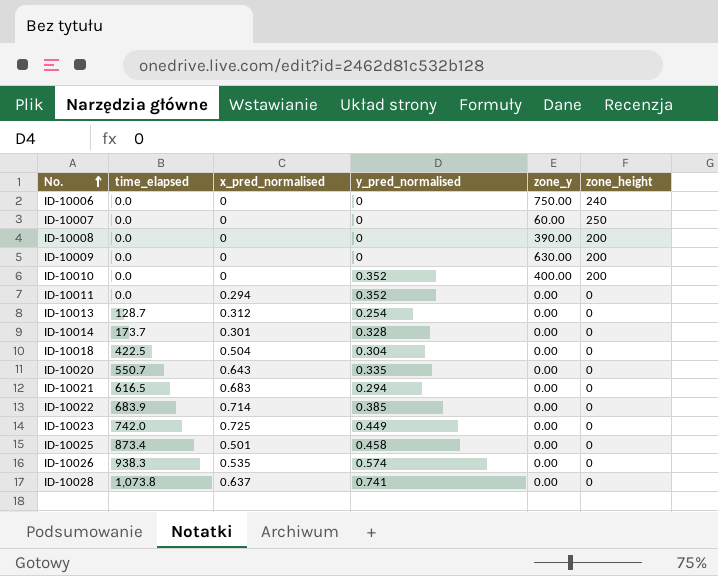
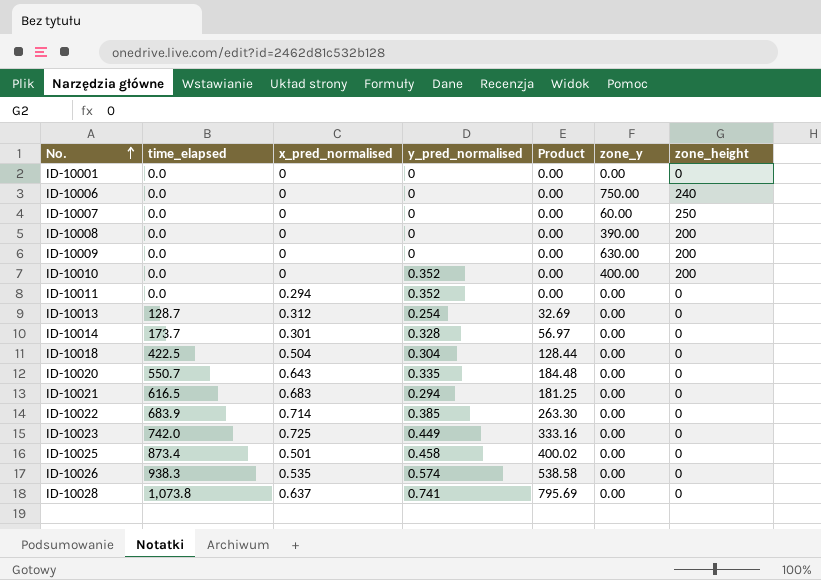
column Product | formula: none -> [time_elapsed] * [y_pred_normalised]
row ID-10001: none -> 0.0 | 0 | 0 | 0.00 | 0.00 | 0

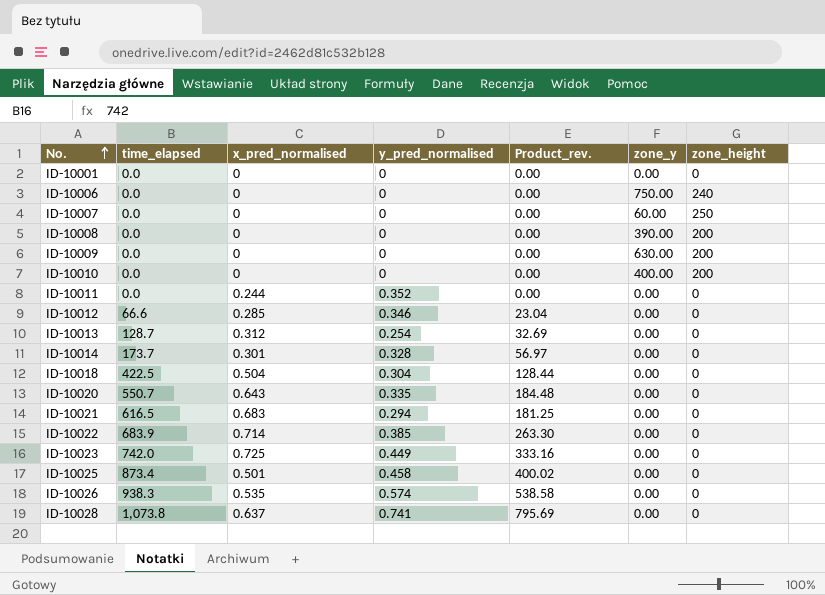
column name: Product -> Product_rev.
ID-10010 | y_pred_normalised: 0.352 -> 0
ID-10011 | x_pred_normalised: 0.294 -> 0.244
row ID-10012: none -> 66.6 | 0.285 | 0.346 | 23.04 | 0.00 | 0

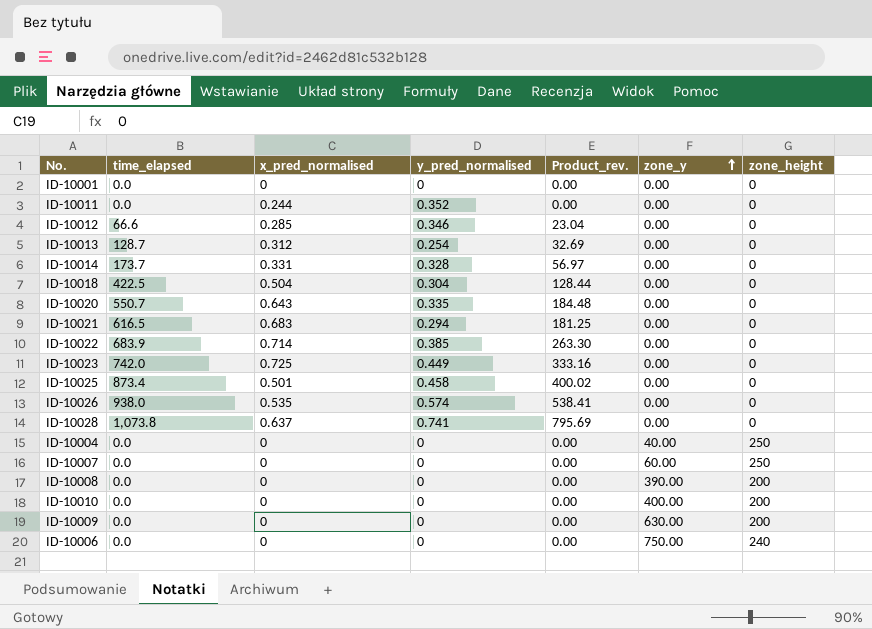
row order: No. ascending -> zone_y ascending
ID-10014 | x_pred_normalised: 0.301 -> 0.331
ID-10026 | time_elapsed: 938.3 -> 938.0
ID-10026 | Product_rev.: 538.58 -> 538.41
row ID-10004: none -> 0.0 | 0 | 0 | 0.00 | 40.00 | 250

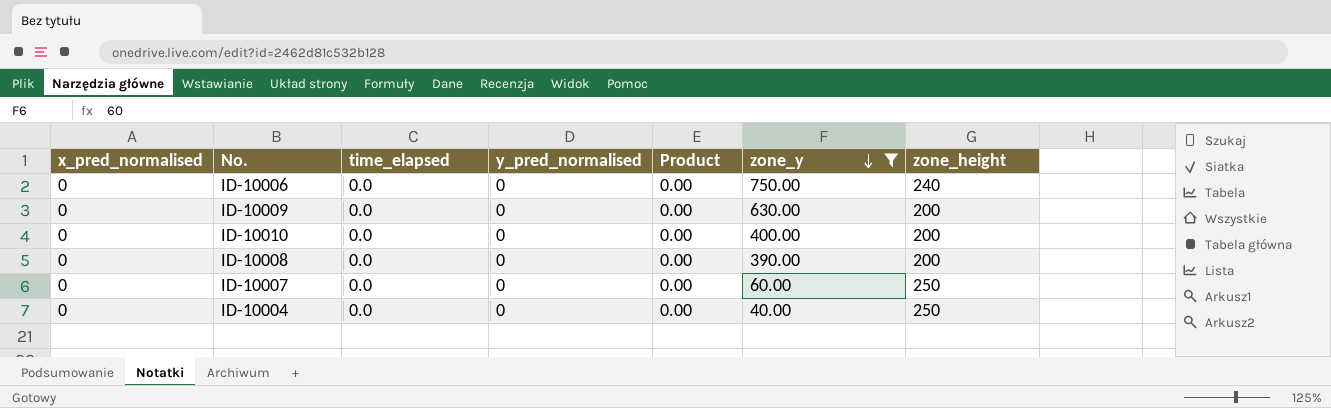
filter: none -> zone_y != 0.00
row order: zone_y ascending -> zone_y descending
column x_pred_normalised | position: 3 -> 1
column name: Product_rev. -> Product

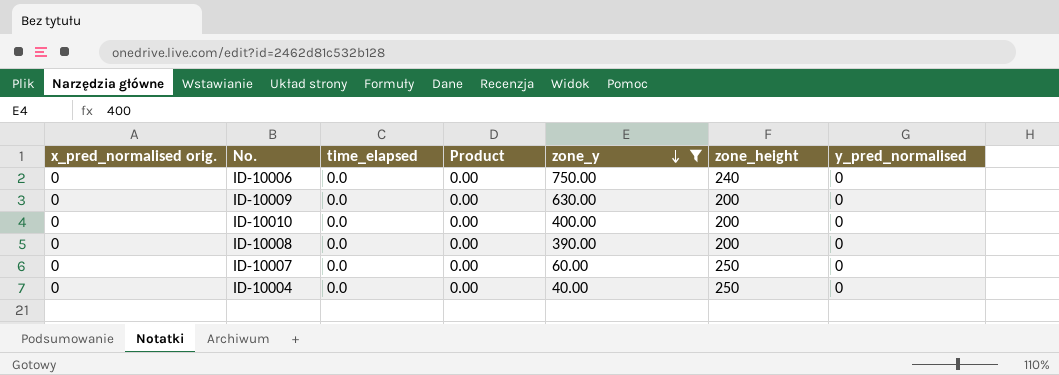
column name: x_pred_normalised -> x_pred_normalised orig.
column y_pred_normalised | position: 4 -> 7

